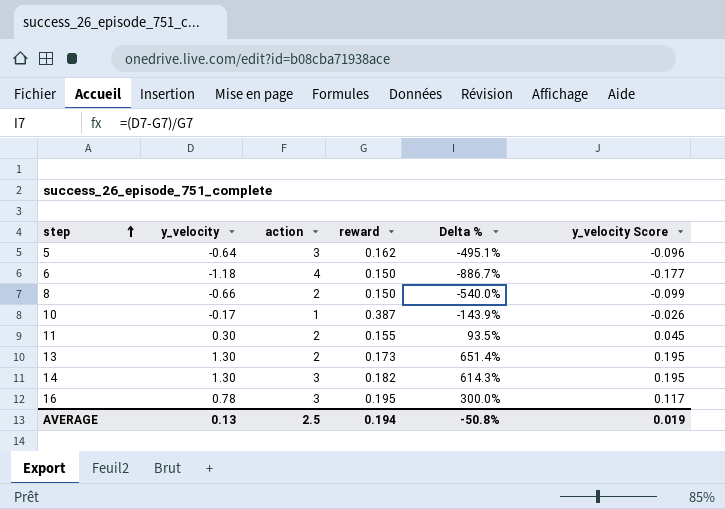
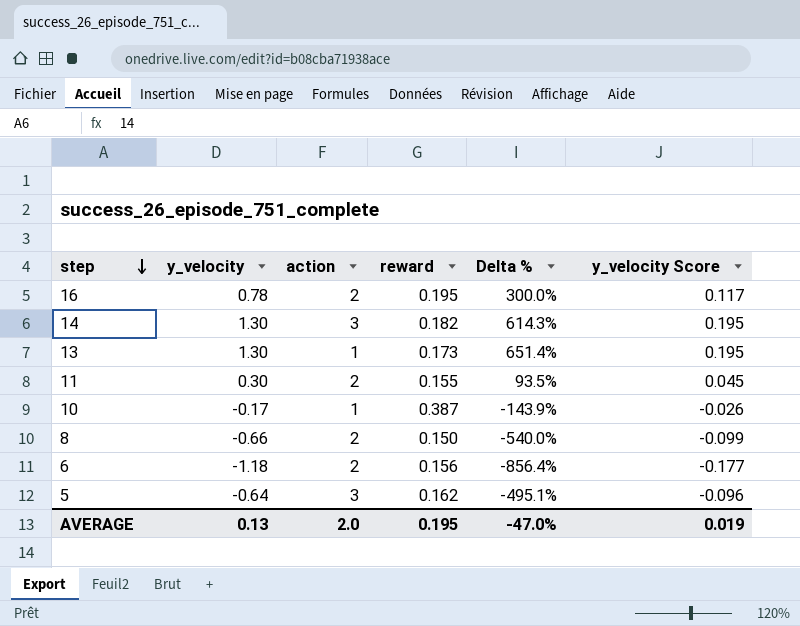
row order: step ascending -> step descending
16 | action: 3 -> 2
13 | action: 2 -> 1
6 | action: 4 -> 2
6 | reward: 0.150 -> 0.156
6 | Delta %: -886.7% -> -856.4%
AVERAGE | action: 2.5 -> 2.0
AVERAGE | reward: 0.194 -> 0.195
AVERAGE | Delta %: -50.8% -> -47.0%

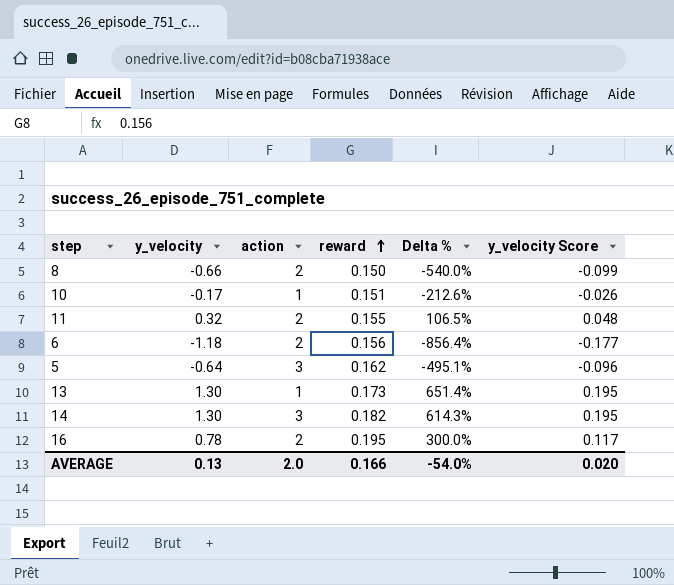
row order: step descending -> reward ascending
10 | reward: 0.387 -> 0.151
10 | Delta %: -143.9% -> -212.6%
11 | y_velocity: 0.30 -> 0.32
11 | Delta %: 93.5% -> 106.5%
11 | y_velocity Score: 0.045 -> 0.048
AVERAGE | reward: 0.195 -> 0.166
AVERAGE | Delta %: -47.0% -> -54.0%
AVERAGE | y_velocity Score: 0.019 -> 0.020

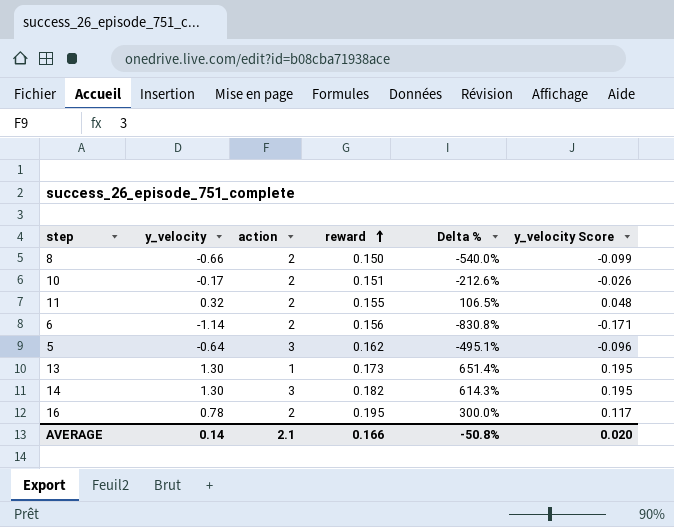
10 | action: 1 -> 2
6 | y_velocity: -1.18 -> -1.14
6 | Delta %: -856.4% -> -830.8%
6 | y_velocity Score: -0.177 -> -0.171
AVERAGE | y_velocity: 0.13 -> 0.14
AVERAGE | action: 2.0 -> 2.1
AVERAGE | Delta %: -54.0% -> -50.8%

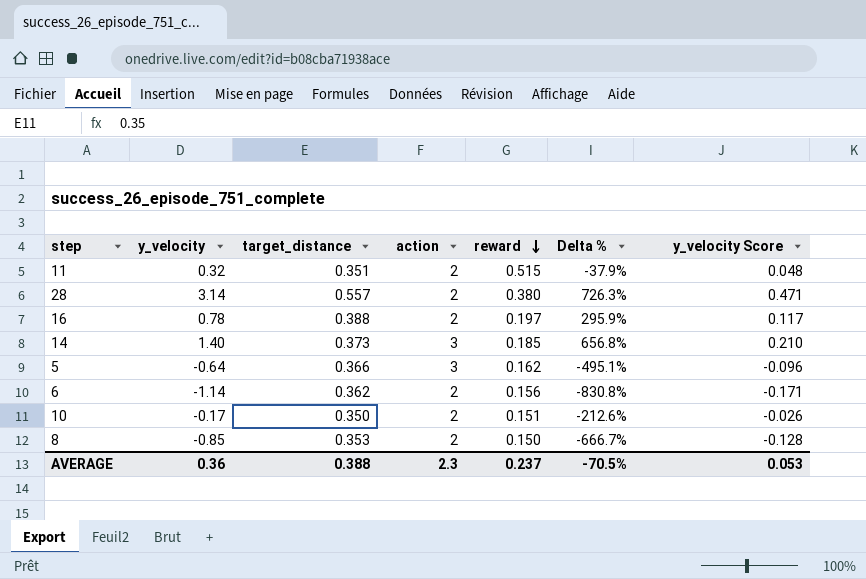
row order: reward ascending -> reward descending
column target_distance | position: none -> 3
row 13: 1.30 | 1 | 0.173 | 651.4% | 0.195 -> none
11 | reward: 0.155 -> 0.515
11 | Delta %: 106.5% -> -37.9%
row 28: none -> 3.14 | 0.557 | 2 | 0.380 | 726.3% | 0.471
16 | reward: 0.195 -> 0.197
16 | Delta %: 300.0% -> 295.9%
14 | y_velocity: 1.30 -> 1.40
14 | reward: 0.182 -> 0.185
14 | Delta %: 614.3% -> 656.8%
14 | y_velocity Score: 0.195 -> 0.210
8 | y_velocity: -0.66 -> -0.85
8 | Delta %: -540.0% -> -666.7%
8 | y_velocity Score: -0.099 -> -0.128
AVERAGE | y_velocity: 0.14 -> 0.36
AVERAGE | action: 2.1 -> 2.3
AVERAGE | reward: 0.166 -> 0.237
AVERAGE | Delta %: -50.8% -> -70.5%
AVERAGE | y_velocity Score: 0.020 -> 0.053

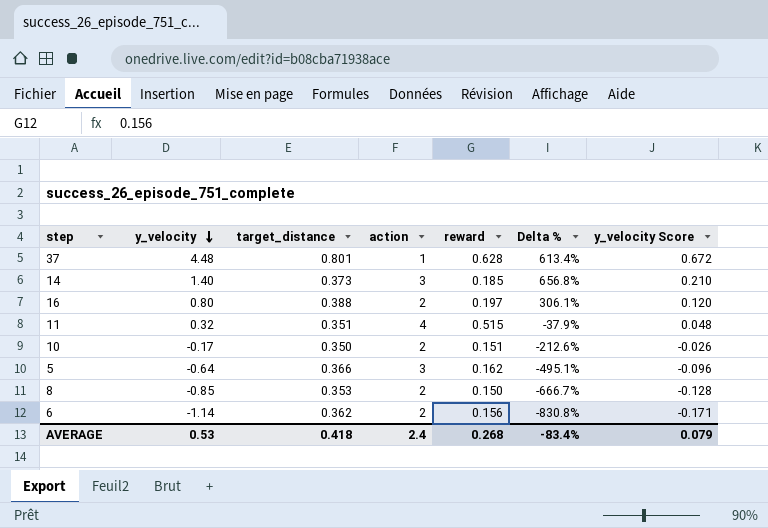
row order: reward descending -> y_velocity descending
row 28: 3.14 | 0.557 | 2 | 0.380 | 726.3% | 0.471 -> none
row 37: none -> 4.48 | 0.801 | 1 | 0.628 | 613.4% | 0.672
16 | y_velocity: 0.78 -> 0.80
16 | Delta %: 295.9% -> 306.1%
16 | y_velocity Score: 0.117 -> 0.120
11 | action: 2 -> 4
AVERAGE | y_velocity: 0.36 -> 0.53
AVERAGE | target_distance: 0.388 -> 0.418
AVERAGE | action: 2.3 -> 2.4
AVERAGE | reward: 0.237 -> 0.268
AVERAGE | Delta %: -70.5% -> -83.4%
AVERAGE | y_velocity Score: 0.053 -> 0.079

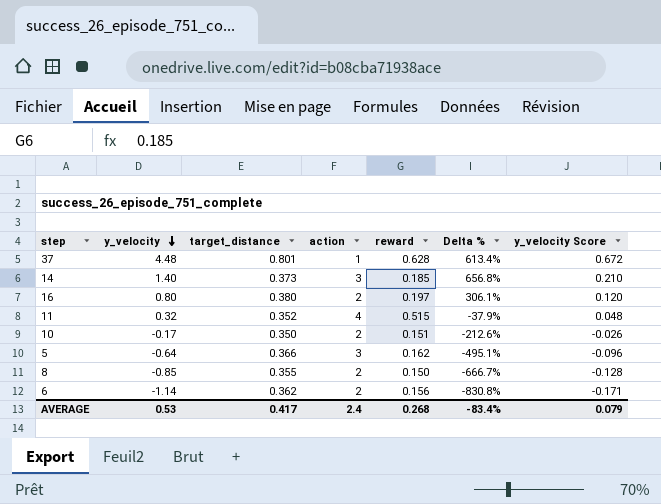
16 | target_distance: 0.388 -> 0.380
11 | target_distance: 0.351 -> 0.352
8 | target_distance: 0.353 -> 0.355
AVERAGE | target_distance: 0.418 -> 0.417

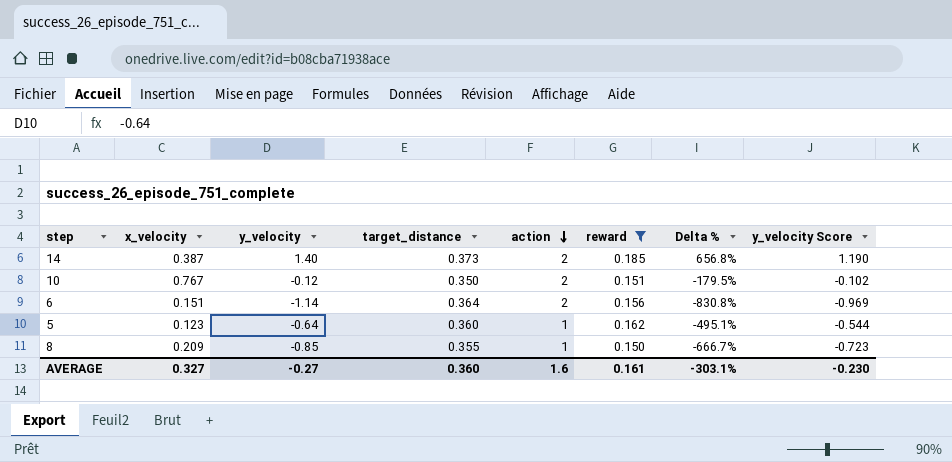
filter: none -> reward <= 0.185
row order: y_velocity descending -> action descending
column x_velocity | position: none -> 2
column y_velocity Score | formula: [y_velocity] * 0.15 -> [y_velocity] * 0.85
14 | action: 3 -> 2
10 | y_velocity: -0.17 -> -0.12
10 | Delta %: -212.6% -> -179.5%
6 | target_distance: 0.362 -> 0.364
5 | target_distance: 0.366 -> 0.360
5 | action: 3 -> 1
8 | action: 2 -> 1
AVERAGE | y_velocity: 0.53 -> -0.27
AVERAGE | target_distance: 0.417 -> 0.360
AVERAGE | action: 2.4 -> 1.6
AVERAGE | reward: 0.268 -> 0.161
AVERAGE | Delta %: -83.4% -> -303.1%
AVERAGE | y_velocity Score: 0.079 -> -0.230

